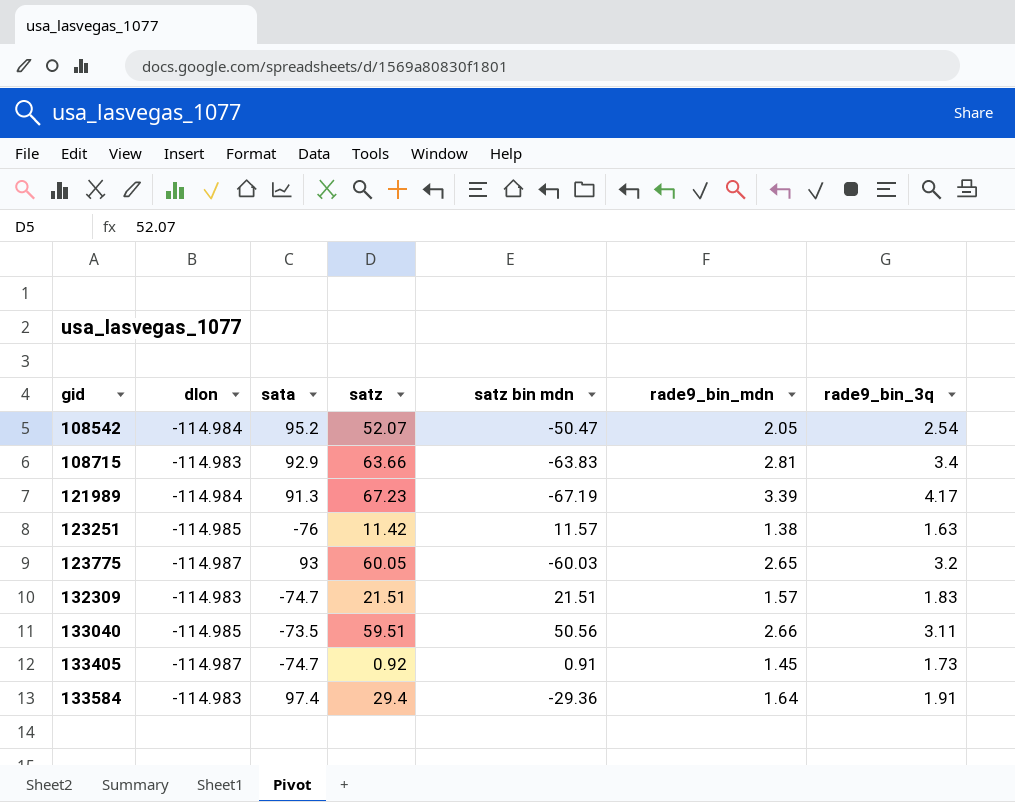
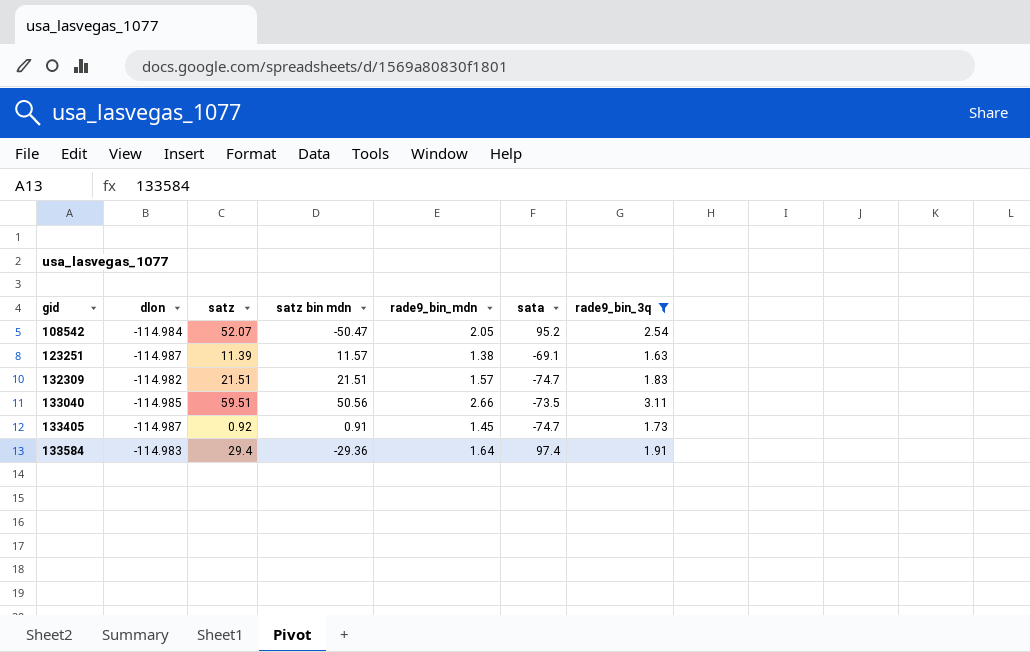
filter: none -> rade9_bin_3q <= 3.11
column sata | position: 3 -> 6
123251 | dlon: -114.985 -> -114.987
123251 | satz: 11.42 -> 11.39
123251 | sata: -76 -> -69.1
132309 | dlon: -114.983 -> -114.982

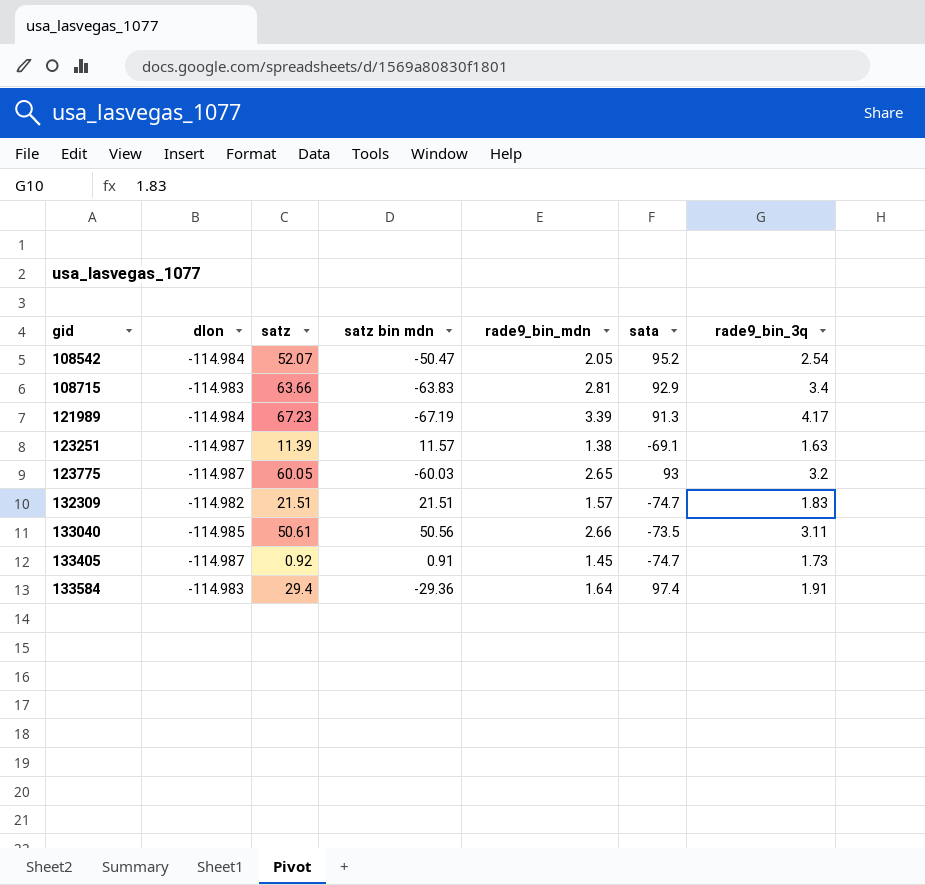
filter: rade9_bin_3q <= 3.11 -> none
133040 | satz: 59.51 -> 50.61

